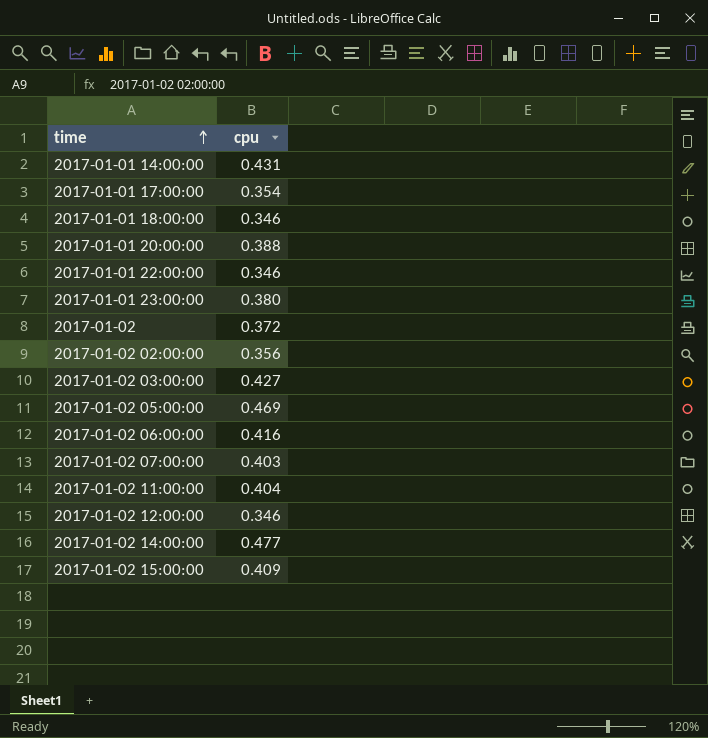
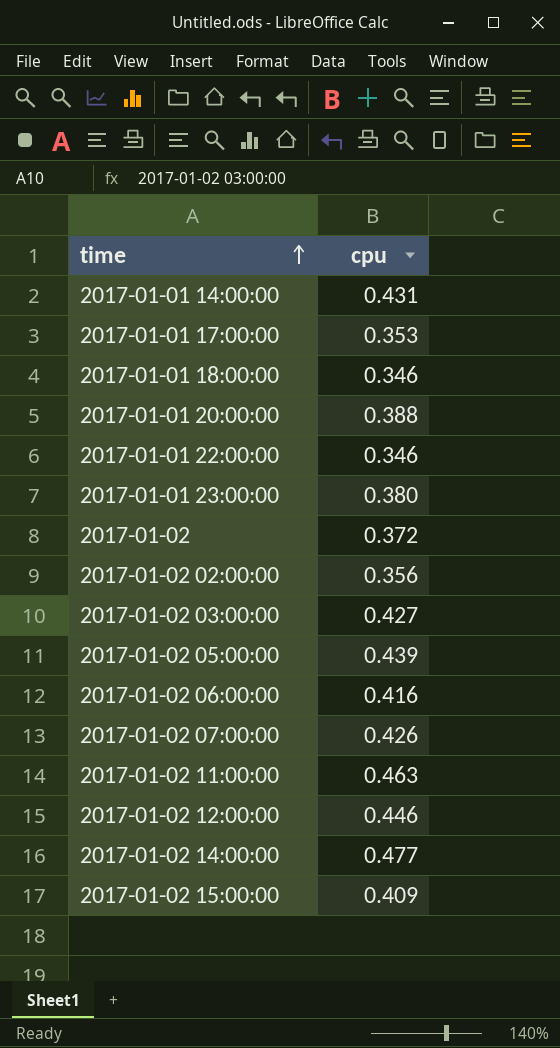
2017-01-01 17:00:00 | cpu: 0.354 -> 0.353
2017-01-02 05:00:00 | cpu: 0.469 -> 0.439
2017-01-02 07:00:00 | cpu: 0.403 -> 0.426
2017-01-02 11:00:00 | cpu: 0.404 -> 0.463
2017-01-02 12:00:00 | cpu: 0.346 -> 0.446

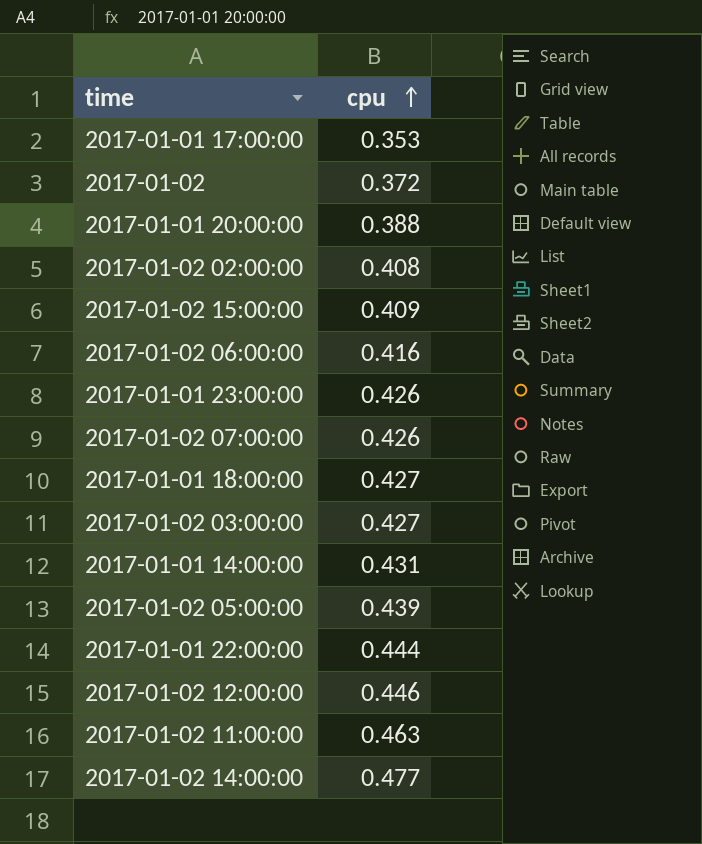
row order: time ascending -> cpu ascending
2017-01-02 02:00:00 | cpu: 0.356 -> 0.408
2017-01-01 23:00:00 | cpu: 0.380 -> 0.426
2017-01-01 18:00:00 | cpu: 0.346 -> 0.427
2017-01-01 22:00:00 | cpu: 0.346 -> 0.444

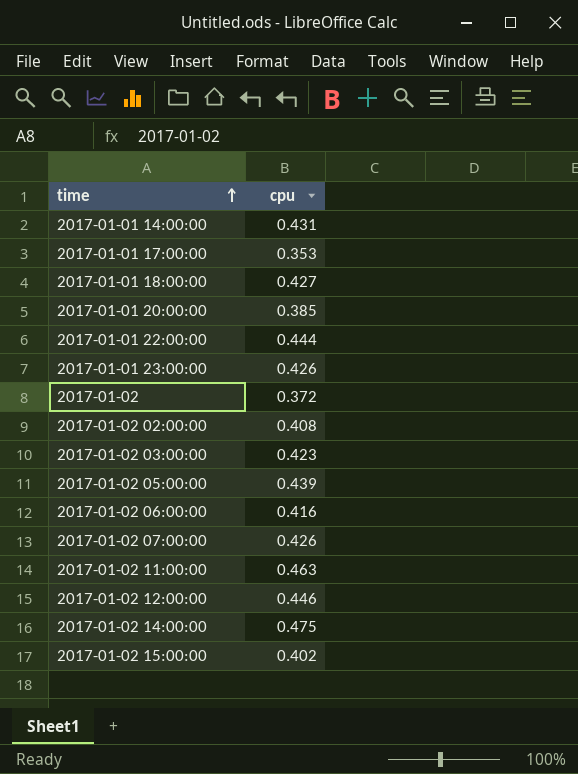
row order: cpu ascending -> time ascending
2017-01-01 20:00:00 | cpu: 0.388 -> 0.385
2017-01-02 03:00:00 | cpu: 0.427 -> 0.423
2017-01-02 14:00:00 | cpu: 0.477 -> 0.475
2017-01-02 15:00:00 | cpu: 0.409 -> 0.402

